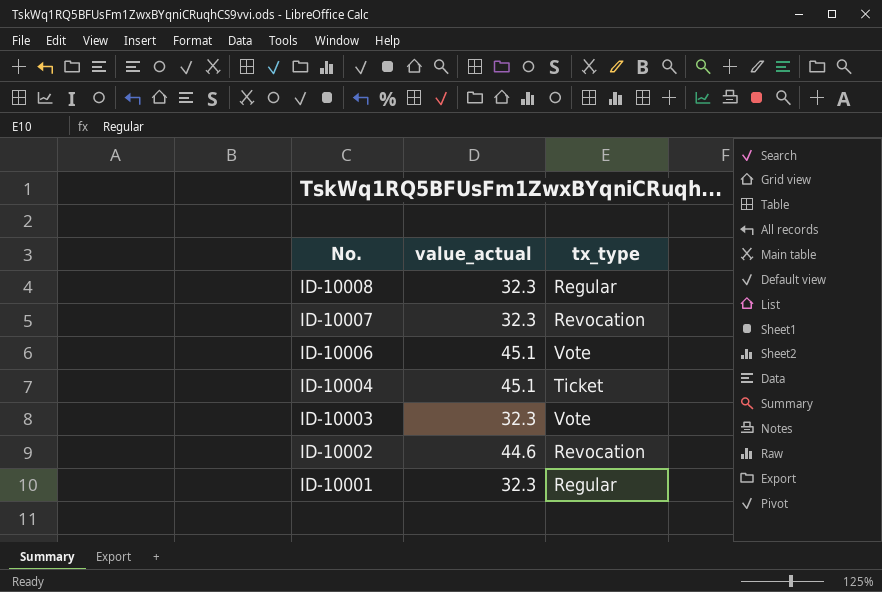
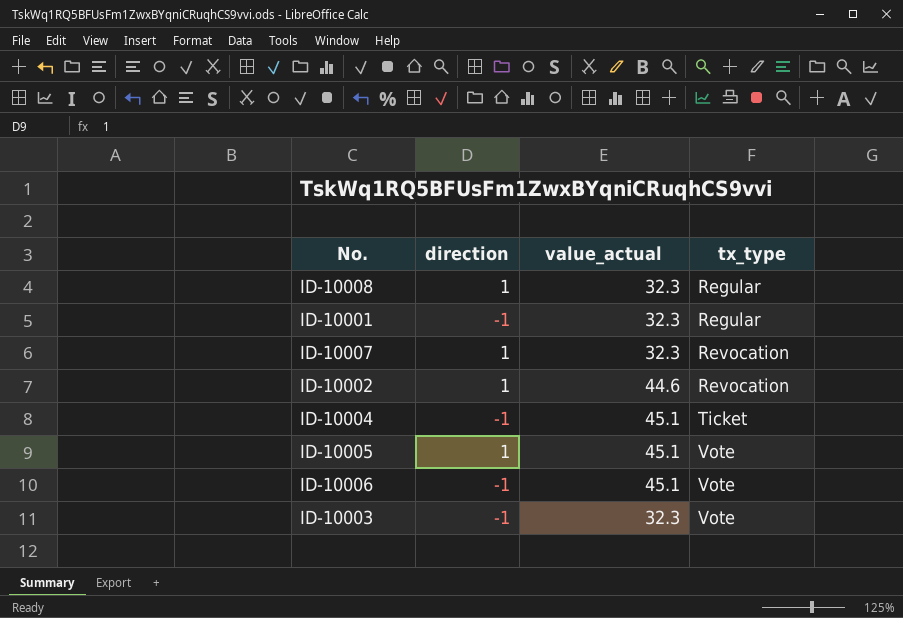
row order: No. descending -> tx_type ascending
column direction | position: none -> 2
row ID-10005: none -> 1 | 45.1 | Vote

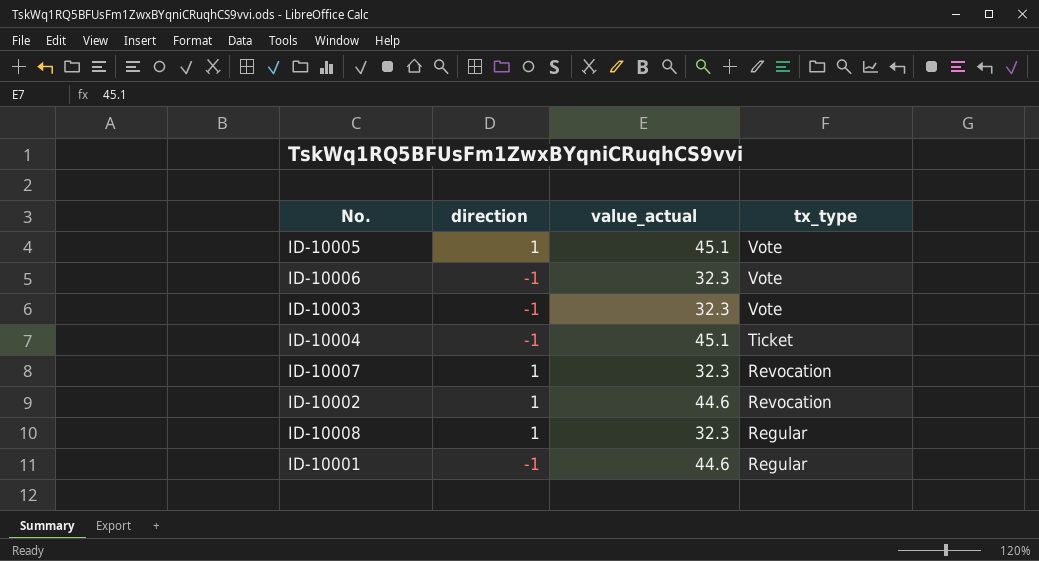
row order: tx_type ascending -> tx_type descending
ID-10006 | value_actual: 45.1 -> 32.3
ID-10001 | value_actual: 32.3 -> 44.6

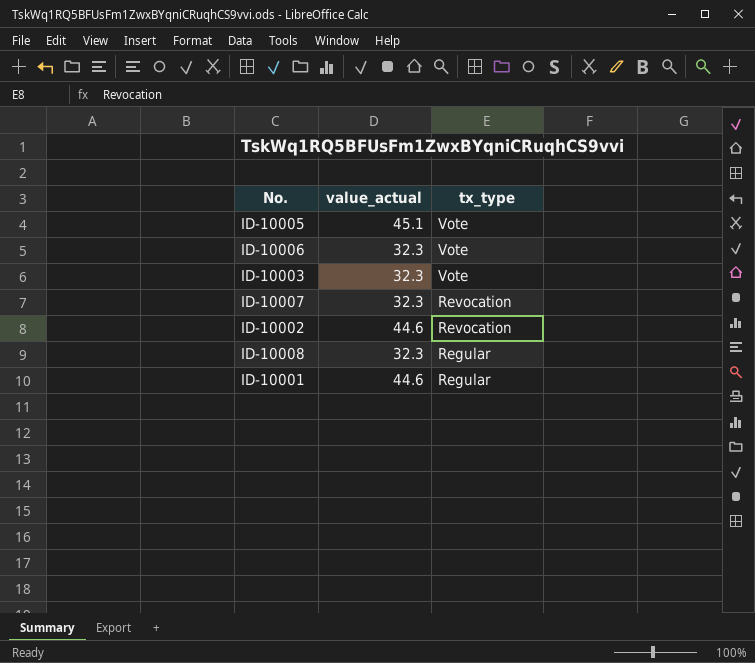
column direction | position: 2 -> none
row ID-10004: -1 | 45.1 | Ticket -> none

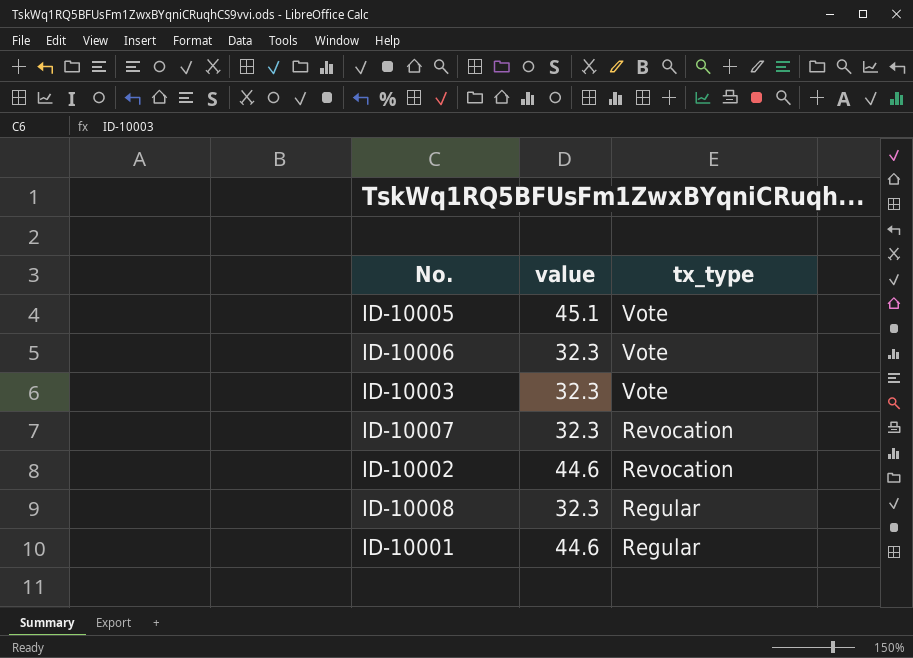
column name: value_actual -> value

